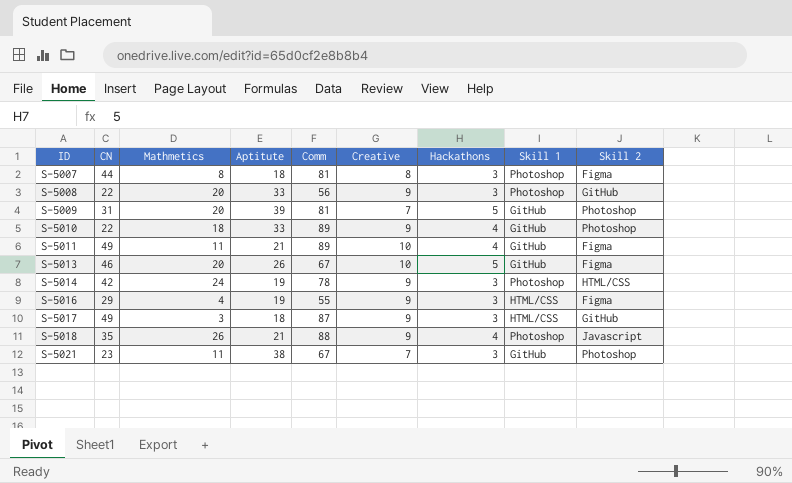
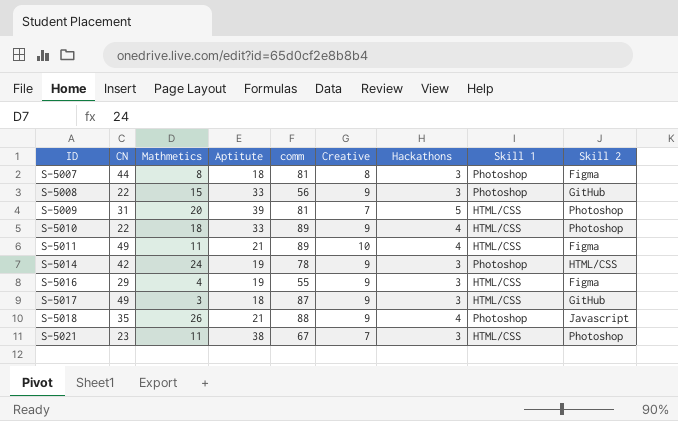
column name: Comm -> comm
row S-5013: 46 | 20 | 26 | 67 | 10 | 5 | GitHub | Figma -> none
S-5008 | Mathmetics: 20 -> 15
S-5009 | Skill 1: GitHub -> HTML/CSS
S-5010 | Skill 1: GitHub -> HTML/CSS
S-5011 | Skill 1: GitHub -> HTML/CSS
S-5021 | Skill 1: GitHub -> HTML/CSS

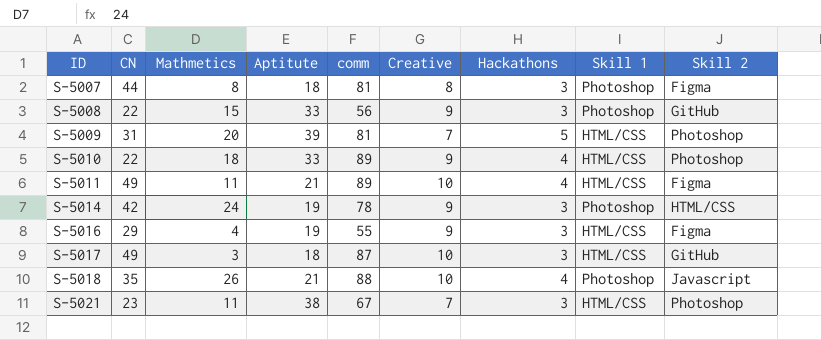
S-5017 | Creative: 9 -> 10
S-5018 | Creative: 9 -> 10

